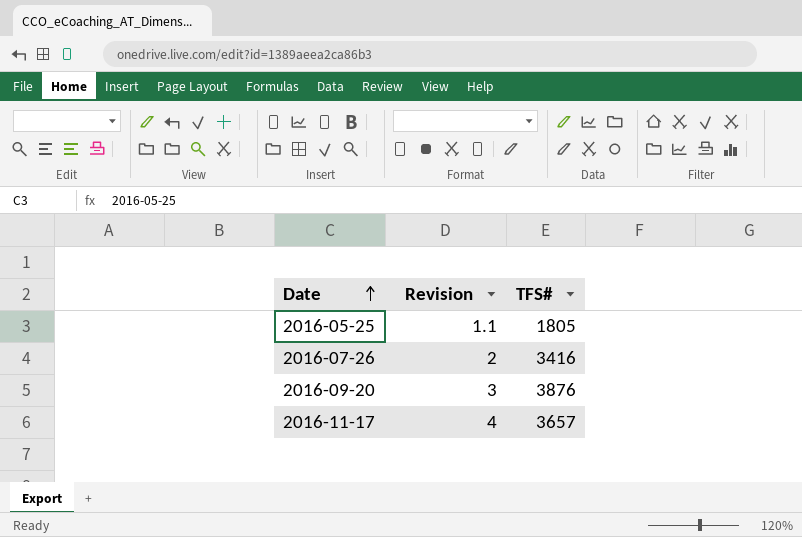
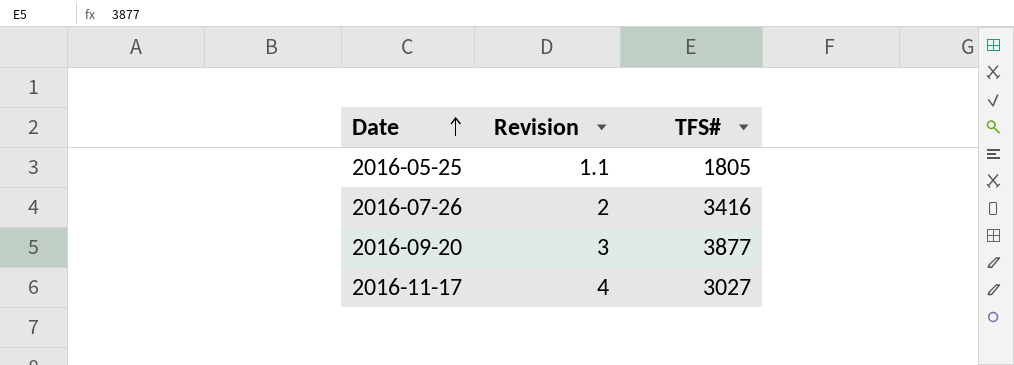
2016-09-20 | TFS#: 3876 -> 3877
2016-11-17 | TFS#: 3657 -> 3027

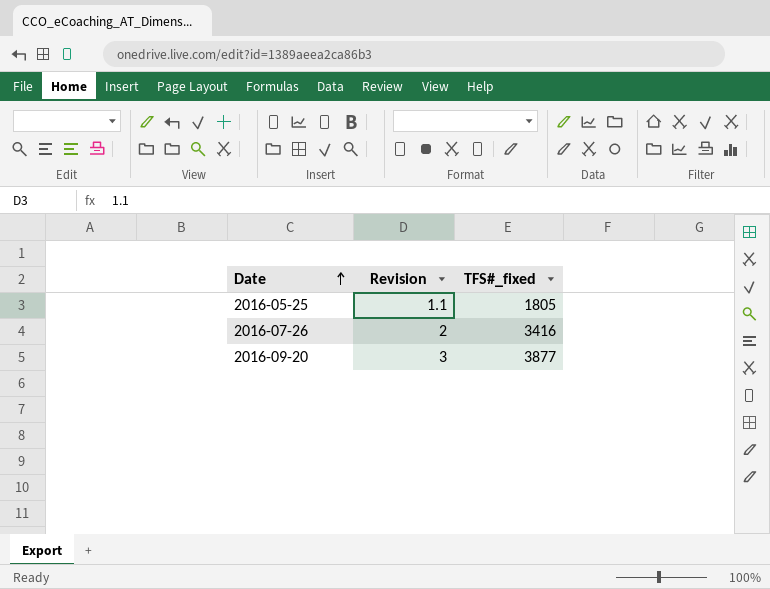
column name: TFS# -> TFS#_fixed
row 2016-11-17: 4 | 3027 -> none

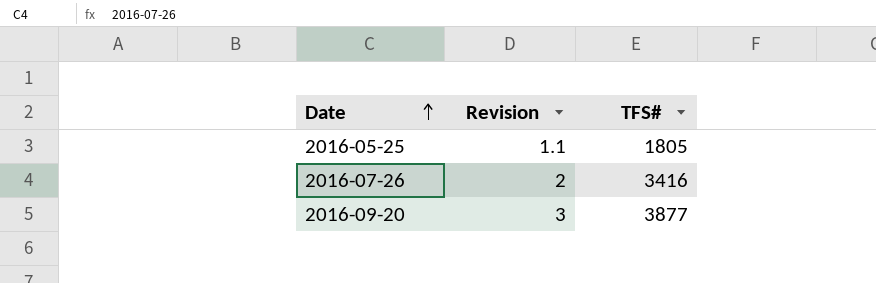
column name: TFS#_fixed -> TFS#

